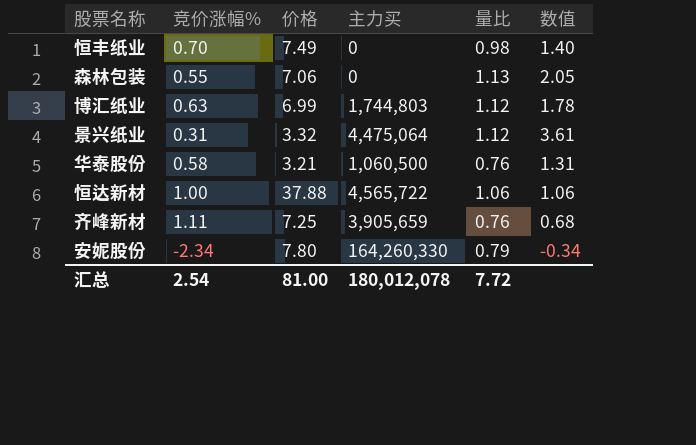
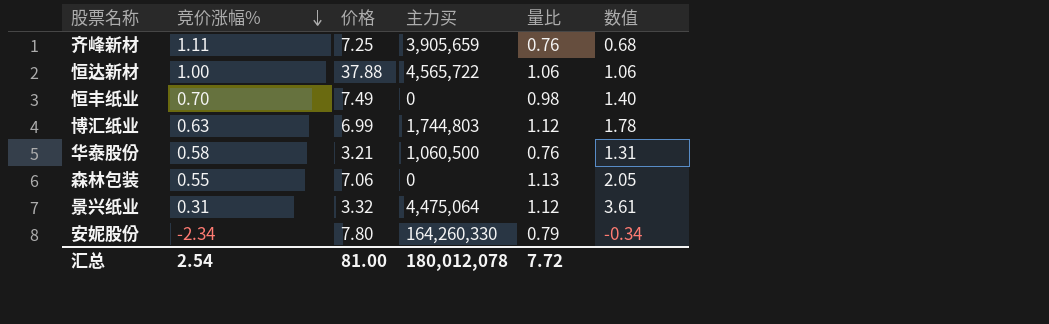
row order: none -> 竞价涨幅% descending

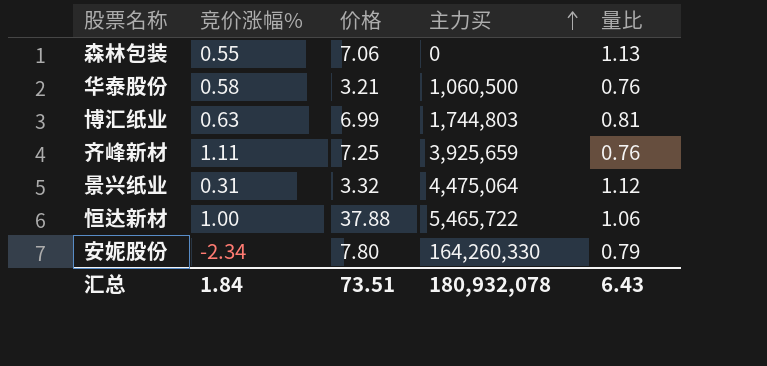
row order: 竞价涨幅% descending -> 主力买 ascending
column 数值 | formula: [量比] / [竞价涨幅%] -> none
row 恒丰纸业: 0.70 | 7.49 | 0 | 0.98 | 1.40 -> none
博汇纸业 | 量比: 1.12 -> 0.81
齐峰新材 | 主力买: 3,905,659 -> 3,925,659
恒达新材 | 主力买: 4,565,722 -> 5,465,722
汇总 | 竞价涨幅%: 2.54 -> 1.84
汇总 | 价格: 81.00 -> 73.51
汇总 | 主力买: 180,012,078 -> 180,932,078
汇总 | 量比: 7.72 -> 6.43

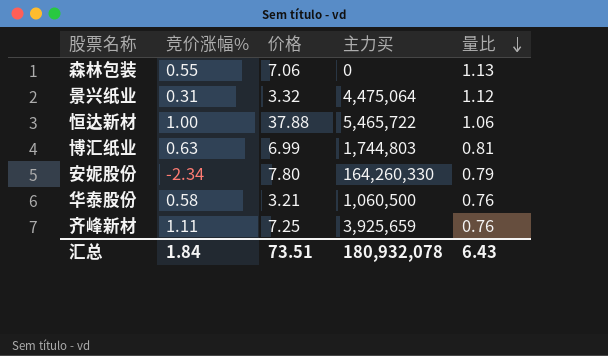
row order: 主力买 ascending -> 量比 descending

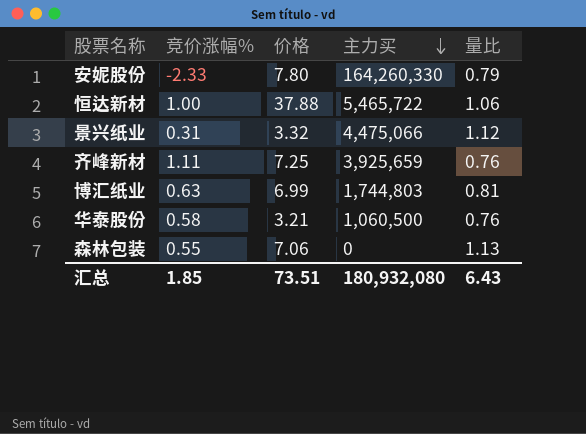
row order: 量比 descending -> 主力买 descending
安妮股份 | 竞价涨幅%: -2.34 -> -2.33
景兴纸业 | 主力买: 4,475,064 -> 4,475,066
汇总 | 竞价涨幅%: 1.84 -> 1.85
汇总 | 主力买: 180,932,078 -> 180,932,080

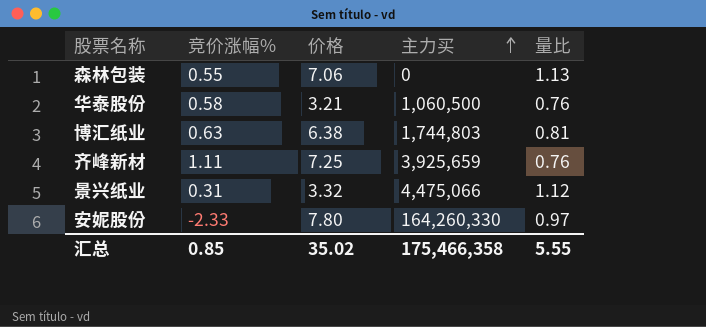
row order: 主力买 descending -> 主力买 ascending
row 恒达新材: 1.00 | 37.88 | 5,465,722 | 1.06 -> none
博汇纸业 | 价格: 6.99 -> 6.38
安妮股份 | 量比: 0.79 -> 0.97
汇总 | 竞价涨幅%: 1.85 -> 0.85
汇总 | 价格: 73.51 -> 35.02
汇总 | 主力买: 180,932,080 -> 175,466,358
汇总 | 量比: 6.43 -> 5.55

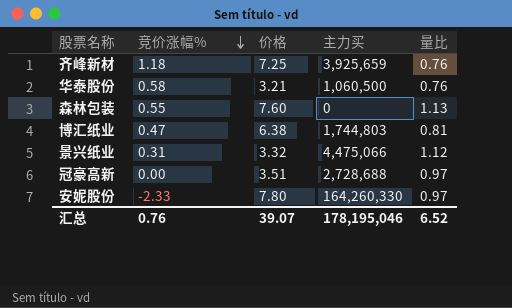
row order: 主力买 ascending -> 竞价涨幅% descending
齐峰新材 | 竞价涨幅%: 1.11 -> 1.18
森林包装 | 价格: 7.06 -> 7.60
博汇纸业 | 竞价涨幅%: 0.63 -> 0.47
row 冠豪高新: none -> 0.00 | 3.51 | 2,728,688 | 0.97
汇总 | 竞价涨幅%: 0.85 -> 0.76
汇总 | 价格: 35.02 -> 39.07
汇总 | 主力买: 175,466,358 -> 178,195,046
汇总 | 量比: 5.55 -> 6.52

